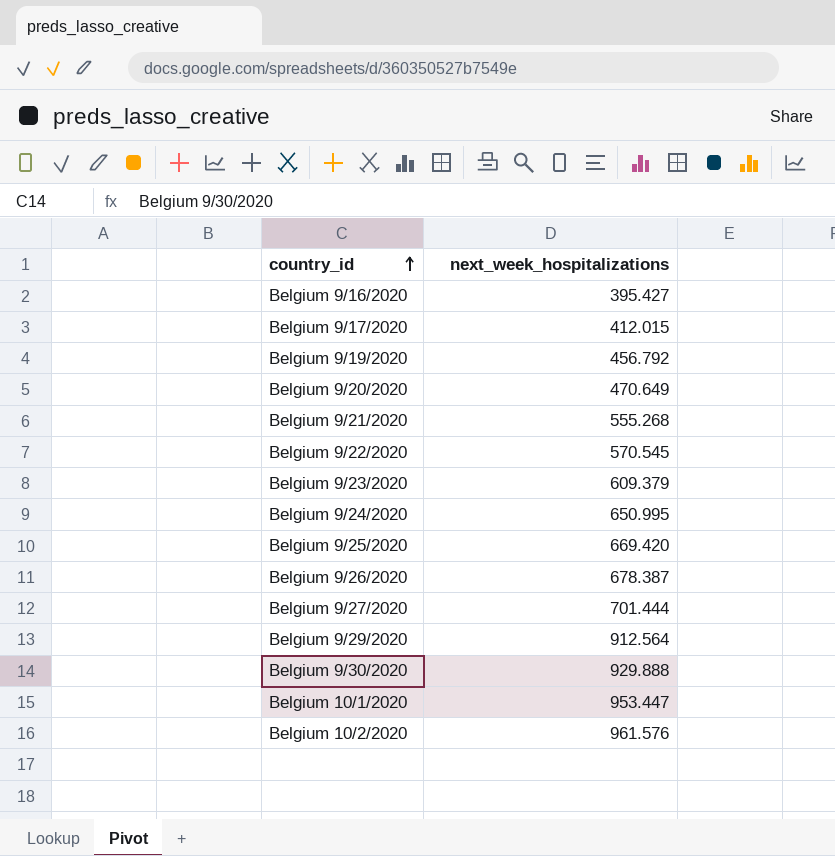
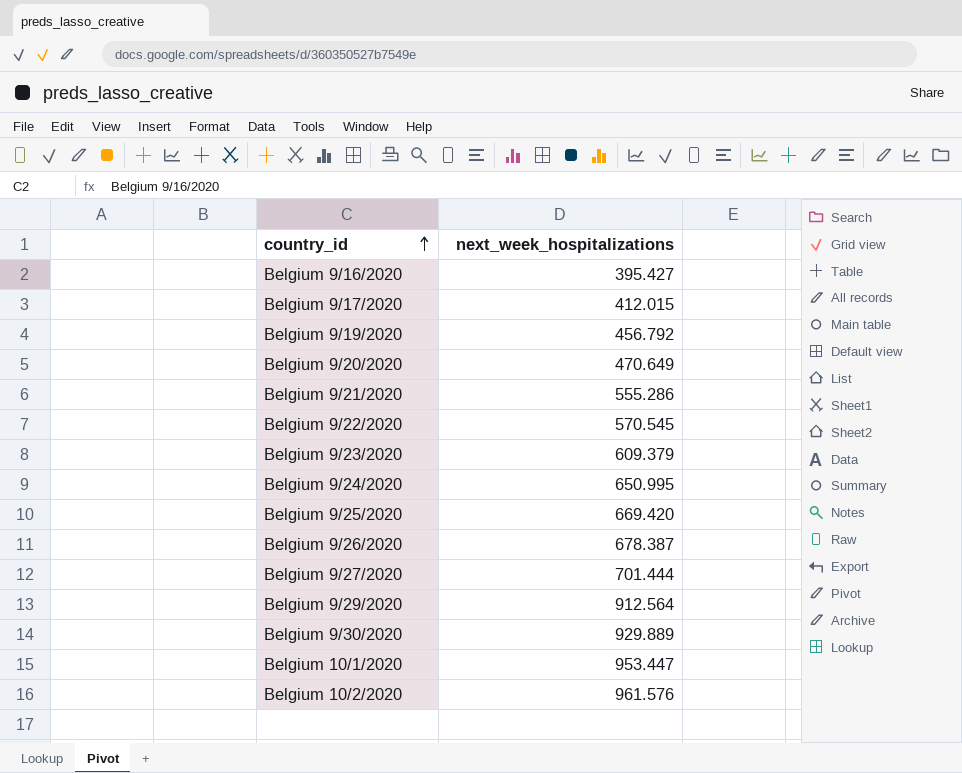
Belgium 9/21/2020 | next_week_hospitalizations: 555.268 -> 555.286
Belgium 9/30/2020 | next_week_hospitalizations: 929.888 -> 929.889

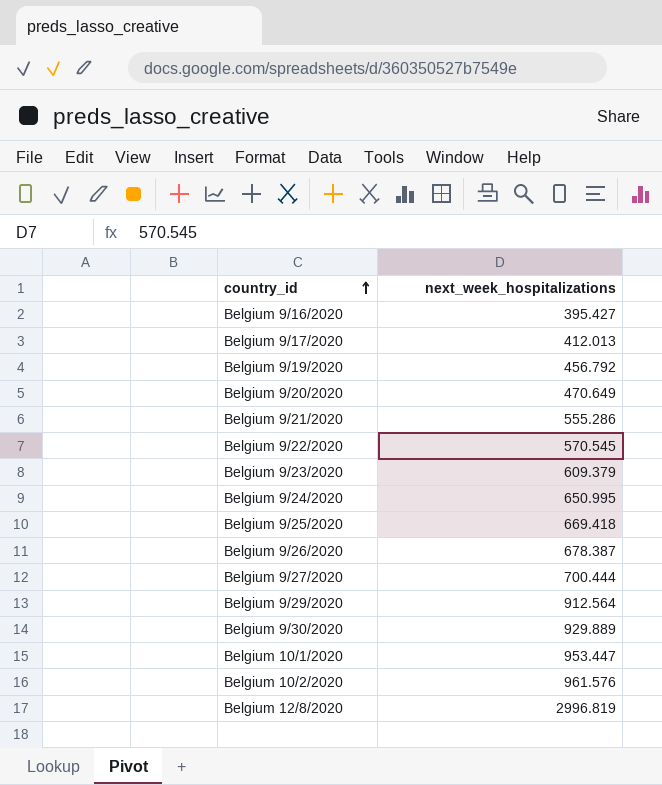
Belgium 9/17/2020 | next_week_hospitalizations: 412.015 -> 412.013
Belgium 9/25/2020 | next_week_hospitalizations: 669.420 -> 669.418
Belgium 9/27/2020 | next_week_hospitalizations: 701.444 -> 700.444
row Belgium 12/8/2020: none -> 2996.819

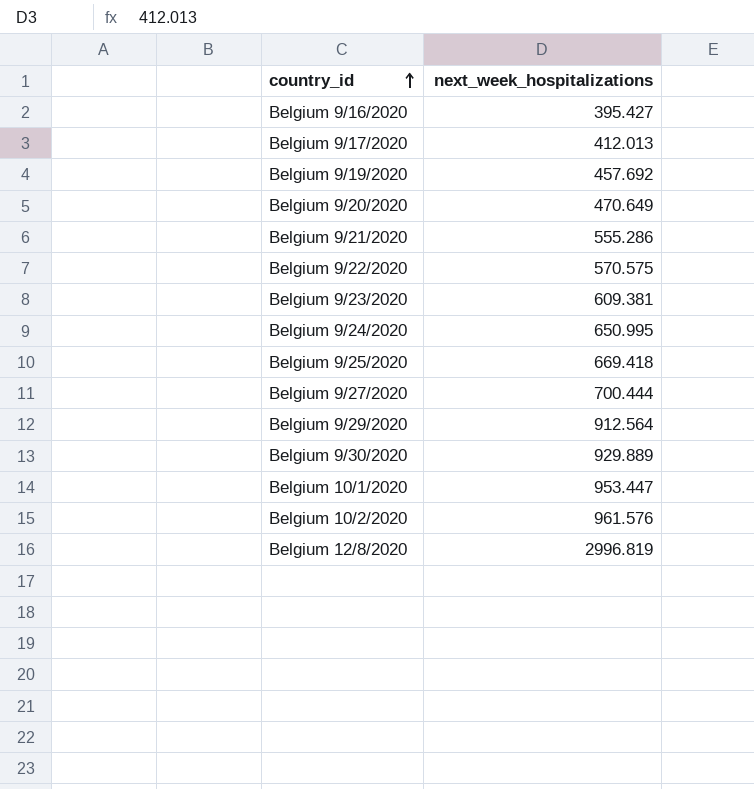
row Belgium 9/26/2020: 678.387 -> none
Belgium 9/19/2020 | next_week_hospitalizations: 456.792 -> 457.692
Belgium 9/22/2020 | next_week_hospitalizations: 570.545 -> 570.575
Belgium 9/23/2020 | next_week_hospitalizations: 609.379 -> 609.381

